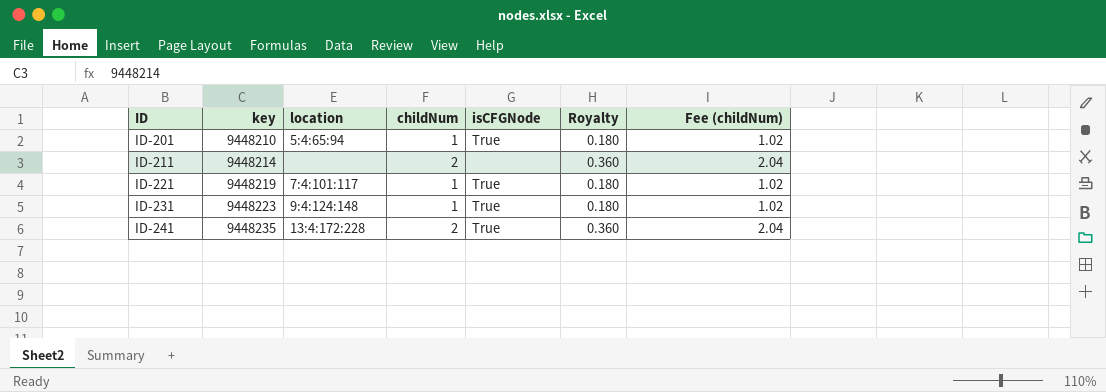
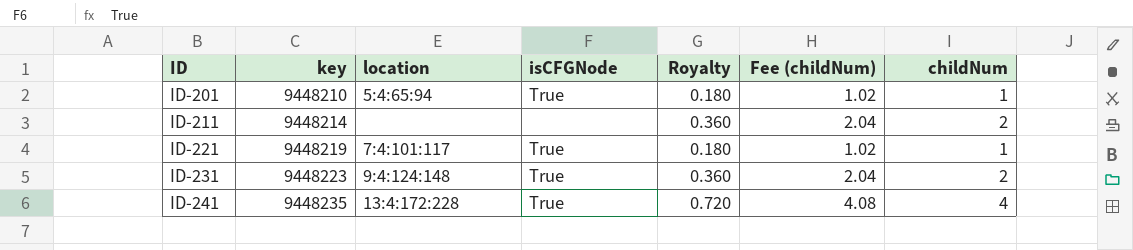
column childNum | position: 4 -> 7
ID-231 | Royalty: 0.180 -> 0.360
ID-231 | Fee (childNum): 1.02 -> 2.04
ID-231 | childNum: 1 -> 2
ID-241 | Royalty: 0.360 -> 0.720
ID-241 | Fee (childNum): 2.04 -> 4.08
ID-241 | childNum: 2 -> 4

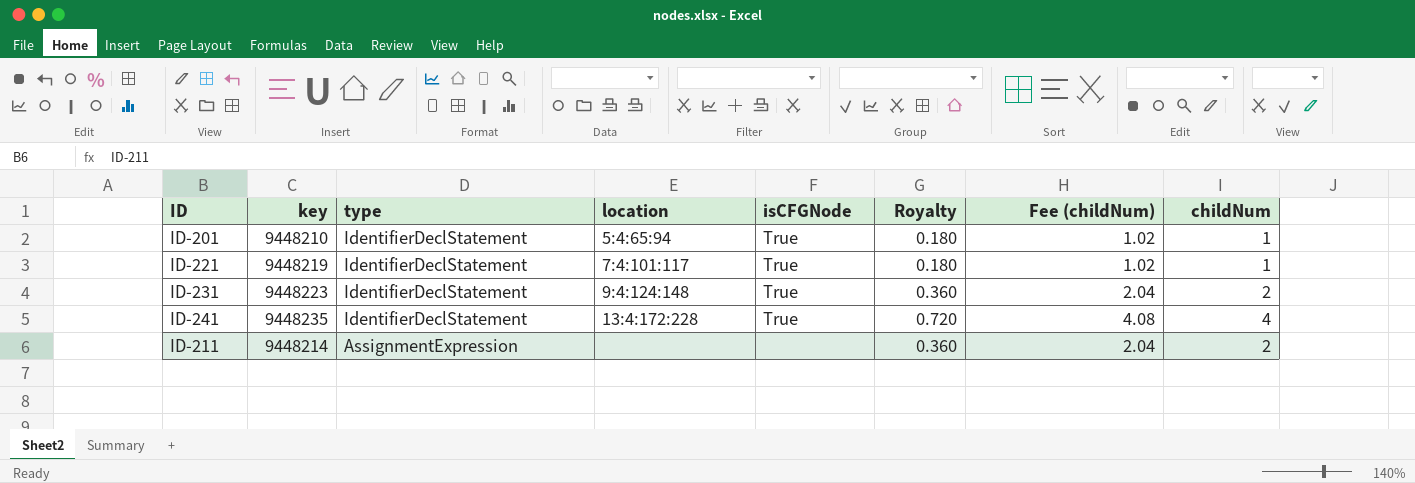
row order: ID ascending -> type descending
column type | position: none -> 3

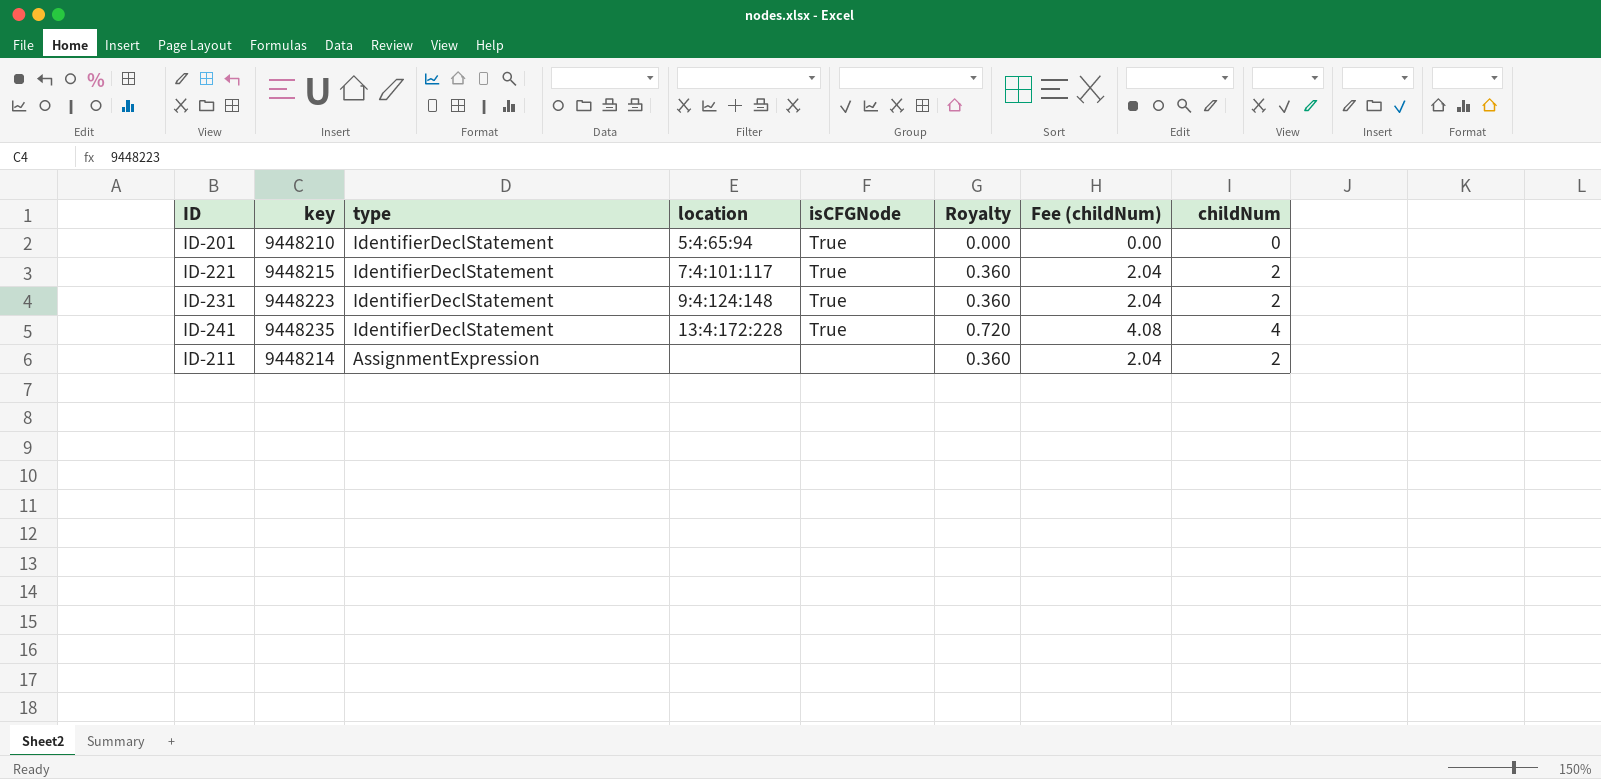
ID-201 | Royalty: 0.180 -> 0.000
ID-201 | Fee (childNum): 1.02 -> 0.00
ID-201 | childNum: 1 -> 0
ID-221 | key: 9448219 -> 9448215
ID-221 | Royalty: 0.180 -> 0.360
ID-221 | Fee (childNum): 1.02 -> 2.04
ID-221 | childNum: 1 -> 2

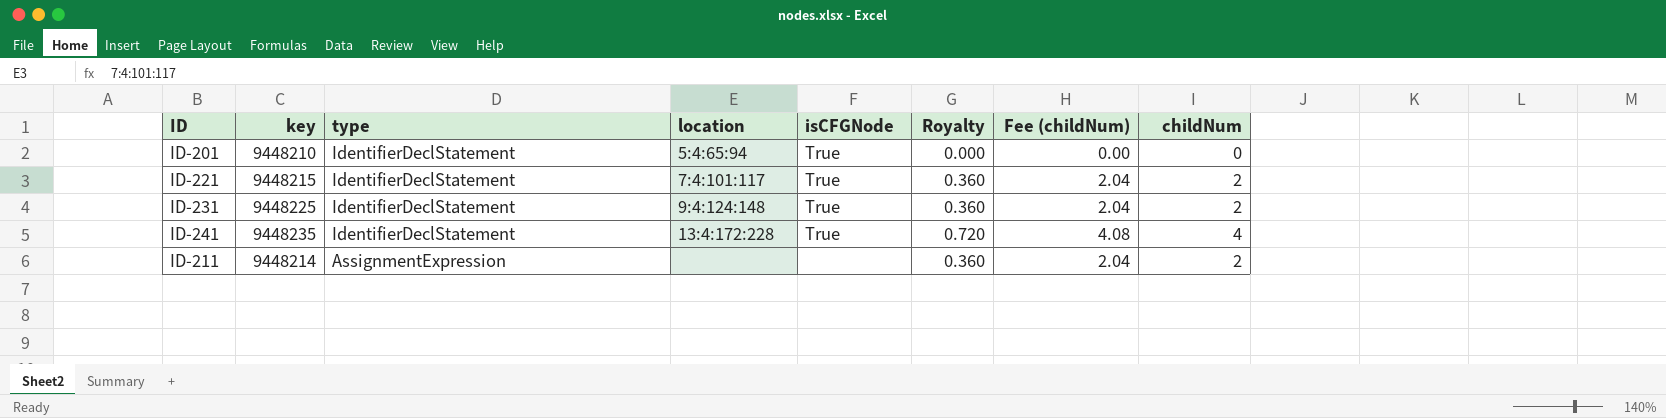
ID-231 | key: 9448223 -> 9448225

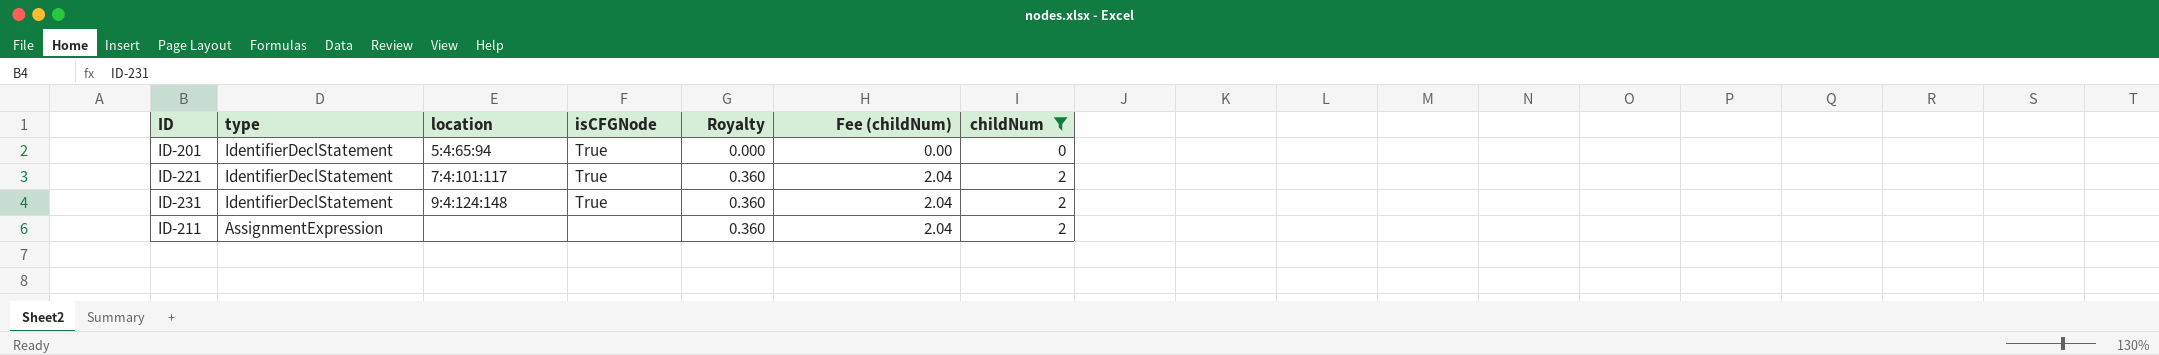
filter: none -> childNum != 4
column key | position: 2 -> none

